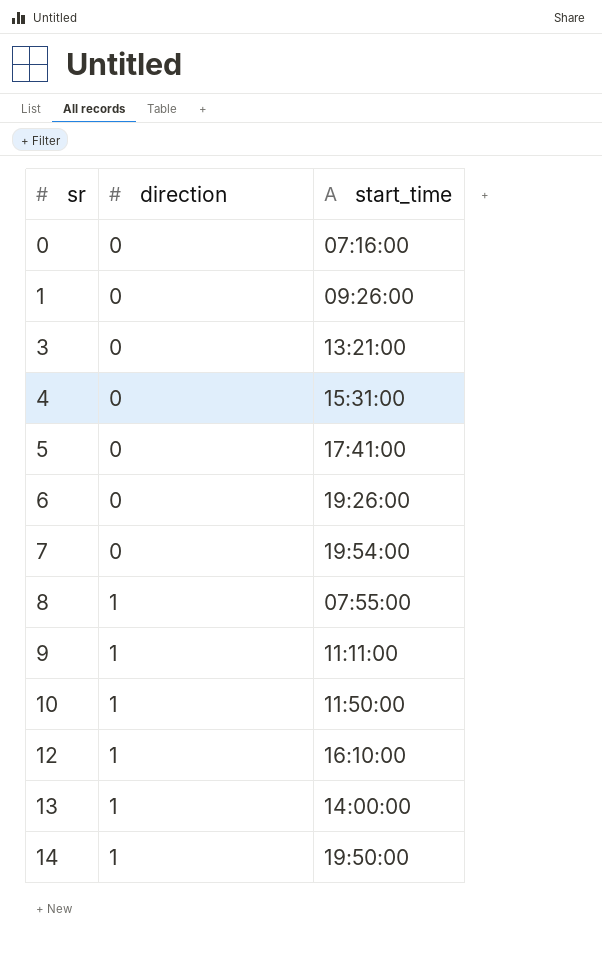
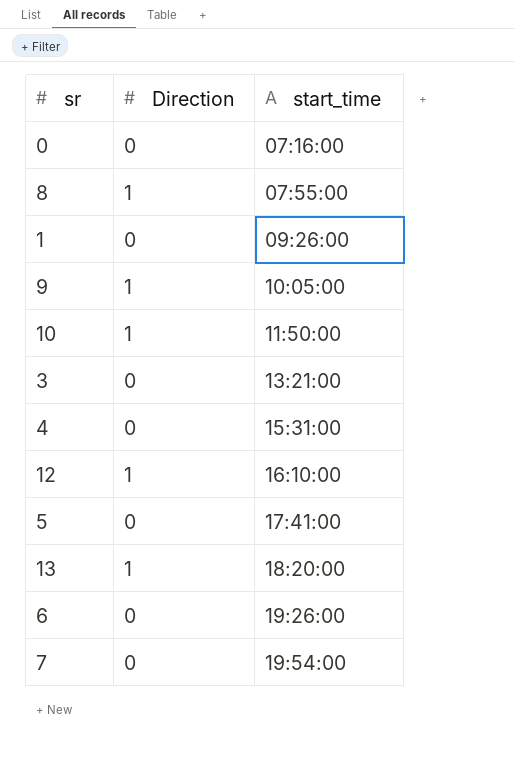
row order: sr ascending -> start_time ascending
column name: direction -> Direction
row 14: 1 | 19:50:00 -> none
9 | start_time: 11:11:00 -> 10:05:00
13 | start_time: 14:00:00 -> 18:20:00

